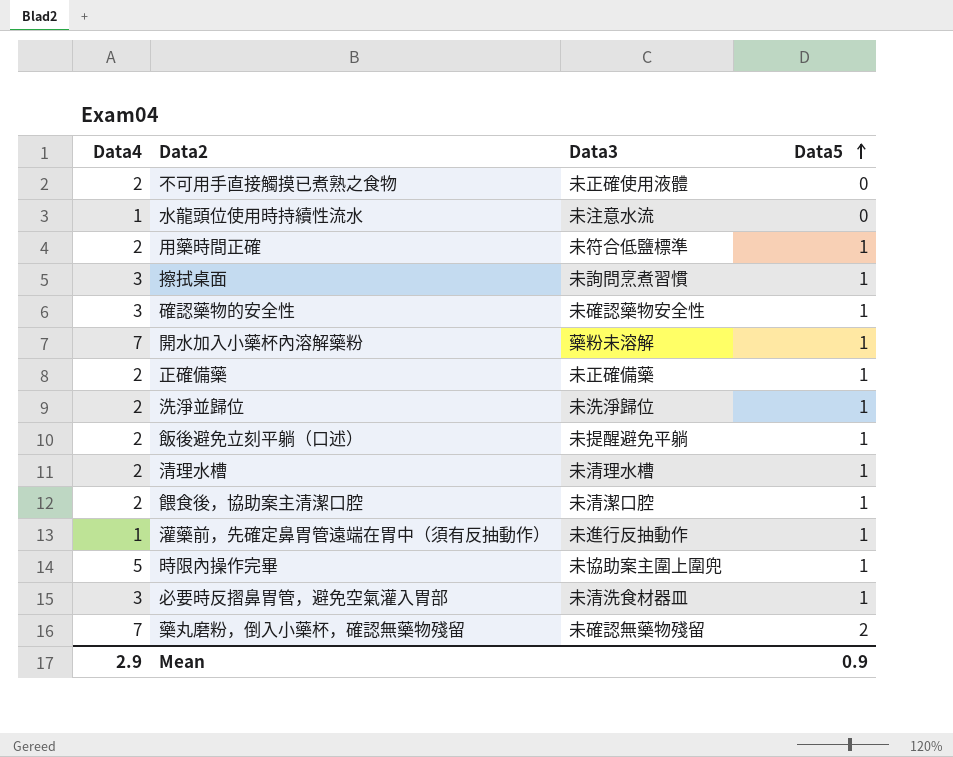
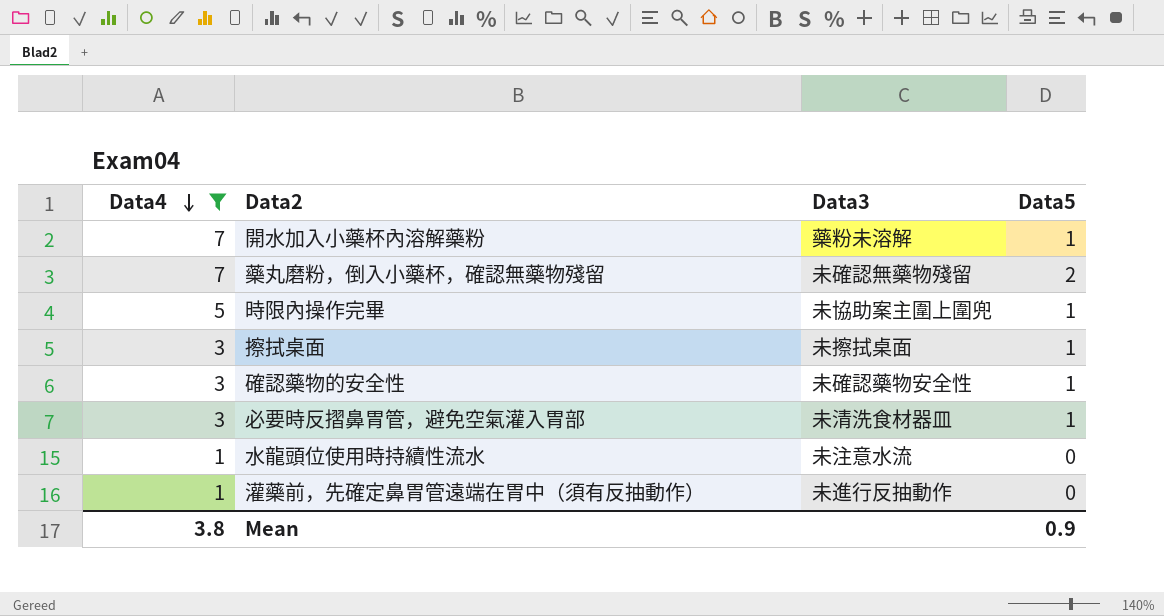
filter: none -> Data4 != 2
row order: Data5 ascending -> Data4 descending
擦拭桌面 | Data3: 未詢問烹煮習慣 -> 未擦拭桌面
灌藥前，先確定鼻胃管遠端在胃中（須有反抽動作） | Data5: 1 -> 0
Mean | Data4: 2.9 -> 3.8

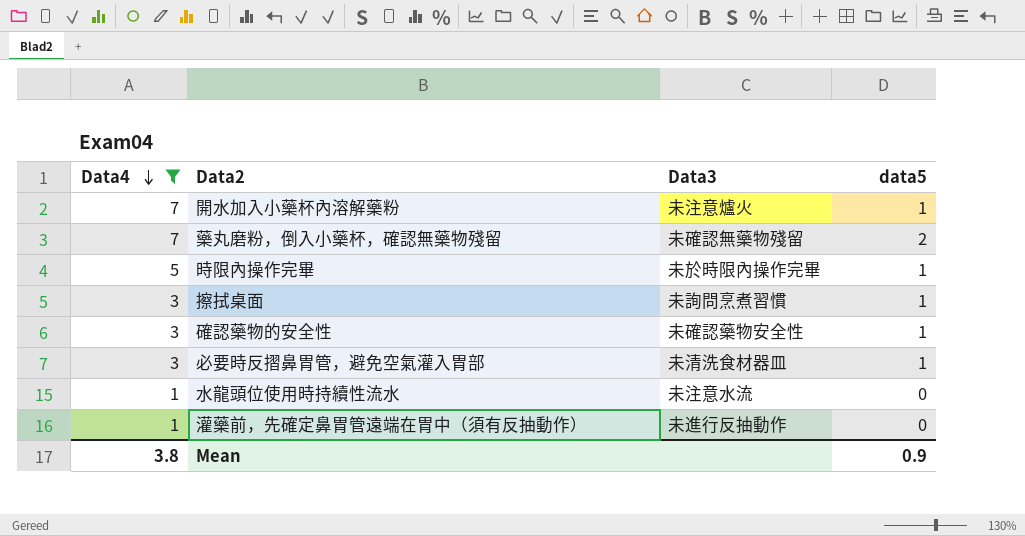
column name: Data5 -> data5
開水加入小藥杯內溶解藥粉 | Data3: 藥粉未溶解 -> 未注意爐火
時限內操作完畢 | Data3: 未協助案主圍上圍兜 -> 未於時限內操作完畢
擦拭桌面 | Data3: 未擦拭桌面 -> 未詢問烹煮習慣

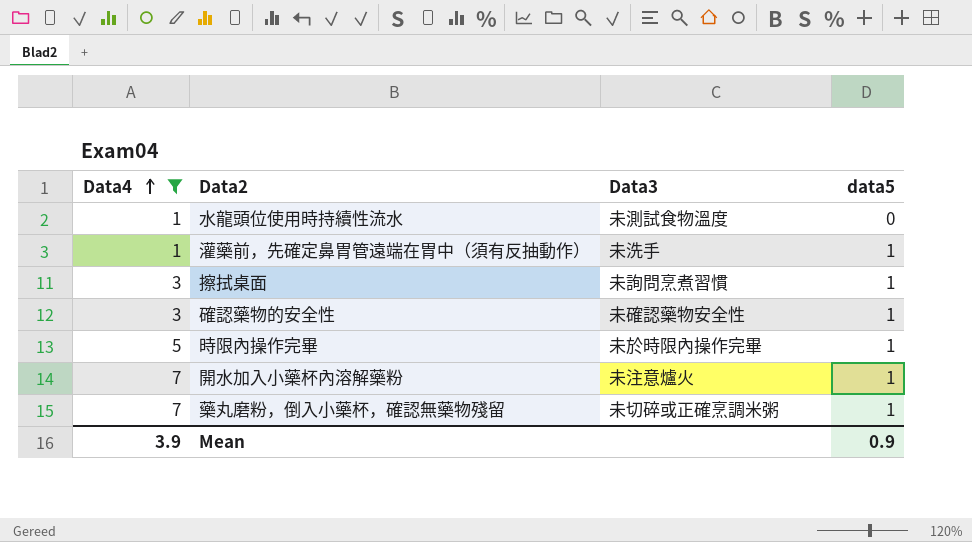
row order: Data4 descending -> Data4 ascending
row 必要時反摺鼻胃管，避免空氣灌入胃部: 3 | 未清洗食材器皿 | 1 -> none
水龍頭位使用時持續性流水 | Data3: 未注意水流 -> 未測試食物溫度
灌藥前，先確定鼻胃管遠端在胃中（須有反抽動作） | Data3: 未進行反抽動作 -> 未洗手
灌藥前，先確定鼻胃管遠端在胃中（須有反抽動作） | data5: 0 -> 1
藥丸磨粉，倒入小藥杯，確認無藥物殘留 | Data3: 未確認無藥物殘留 -> 未切碎或正確烹調米粥
藥丸磨粉，倒入小藥杯，確認無藥物殘留 | data5: 2 -> 1
Mean | Data4: 3.8 -> 3.9

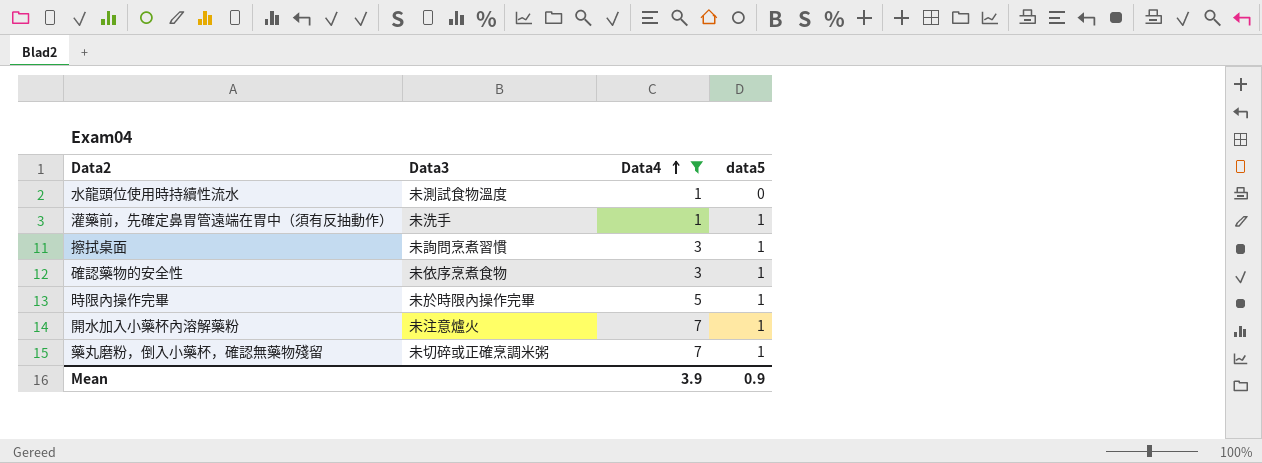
column Data4 | position: 1 -> 3
確認藥物的安全性 | Data3: 未確認藥物安全性 -> 未依序烹煮食物

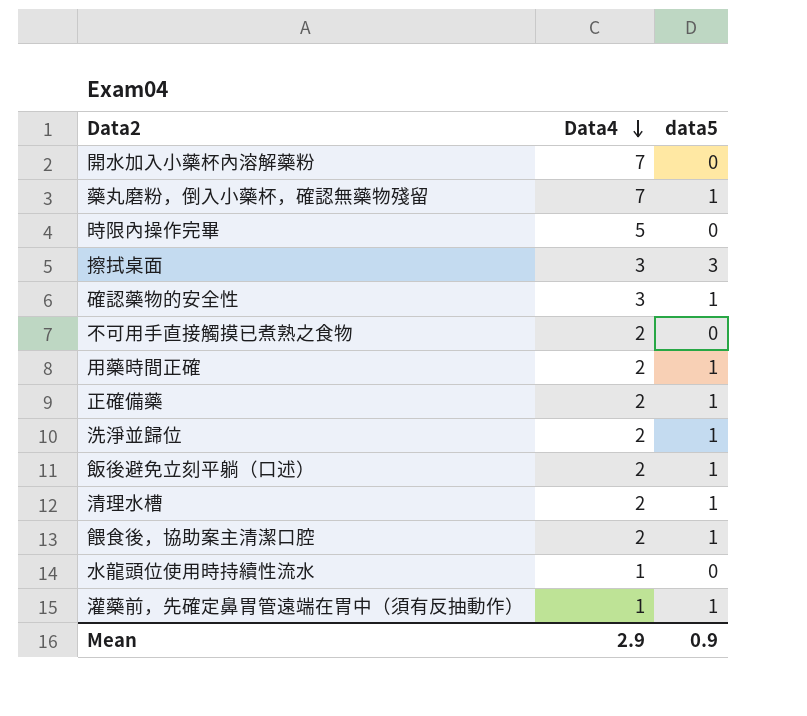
filter: Data4 != 2 -> none
row order: Data4 ascending -> Data4 descending
column Data3 | position: 2 -> none
開水加入小藥杯內溶解藥粉 | data5: 1 -> 0
時限內操作完畢 | data5: 1 -> 0
擦拭桌面 | data5: 1 -> 3
Mean | Data4: 3.9 -> 2.9

